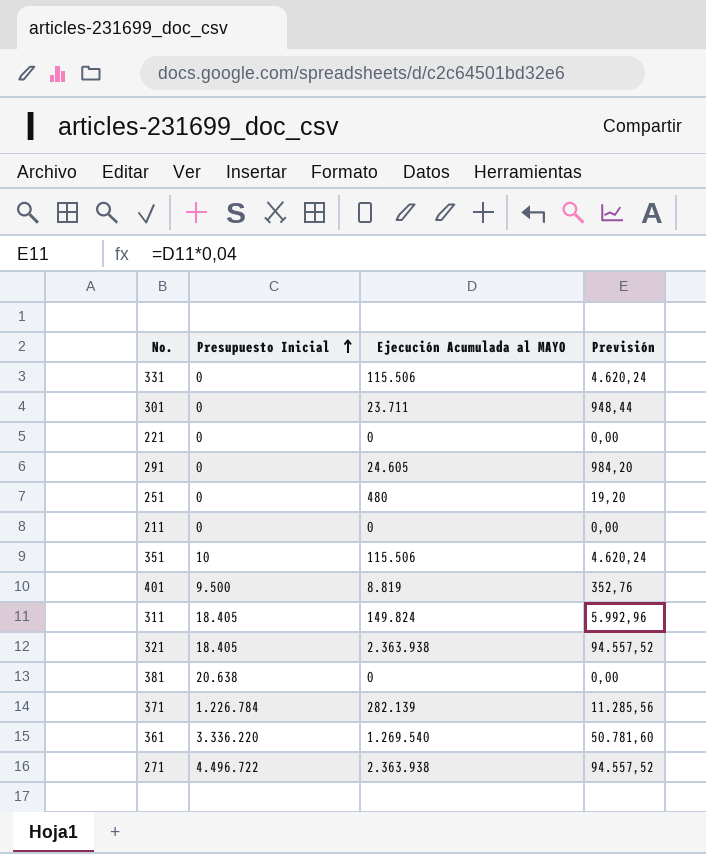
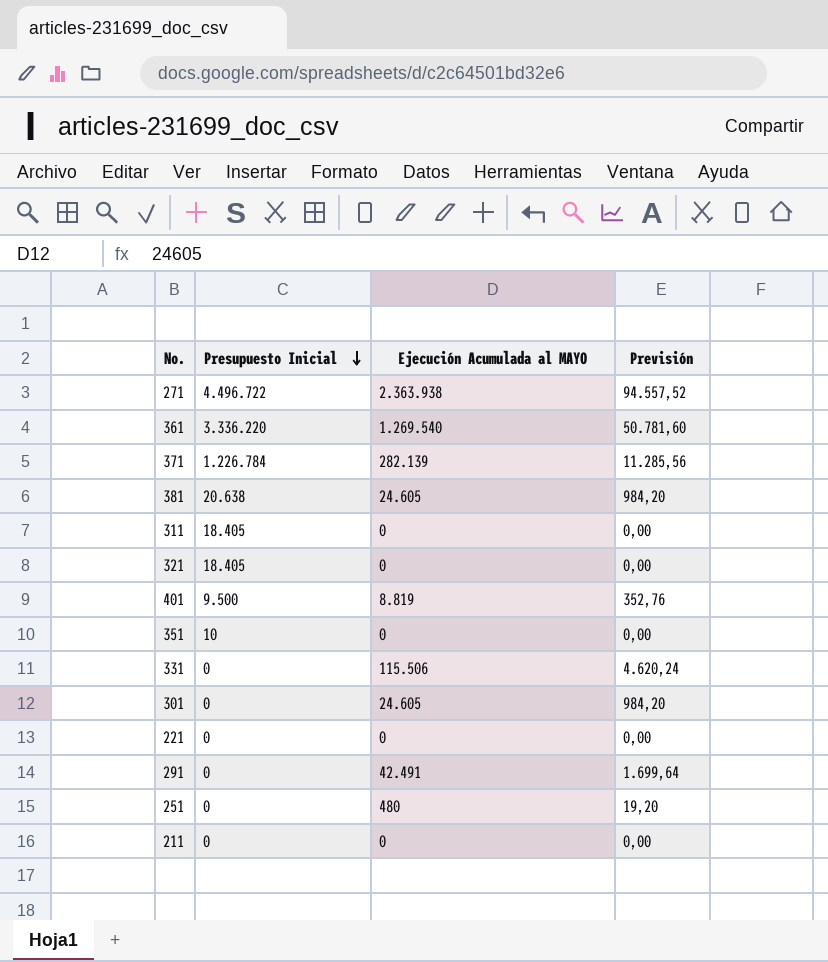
row order: Presupuesto Inicial ascending -> Presupuesto Inicial descending
381 | Ejecución Acumulada al MAYO: 0 -> 24.605
381 | Previsión: 0,00 -> 984,20
311 | Ejecución Acumulada al MAYO: 149.824 -> 0
311 | Previsión: 5.992,96 -> 0,00
321 | Ejecución Acumulada al MAYO: 2.363.938 -> 0
321 | Previsión: 94.557,52 -> 0,00
351 | Ejecución Acumulada al MAYO: 115.506 -> 0
351 | Previsión: 4.620,24 -> 0,00
301 | Ejecución Acumulada al MAYO: 23.711 -> 24.605
301 | Previsión: 948,44 -> 984,20
291 | Ejecución Acumulada al MAYO: 24.605 -> 42.491
291 | Previsión: 984,20 -> 1.699,64

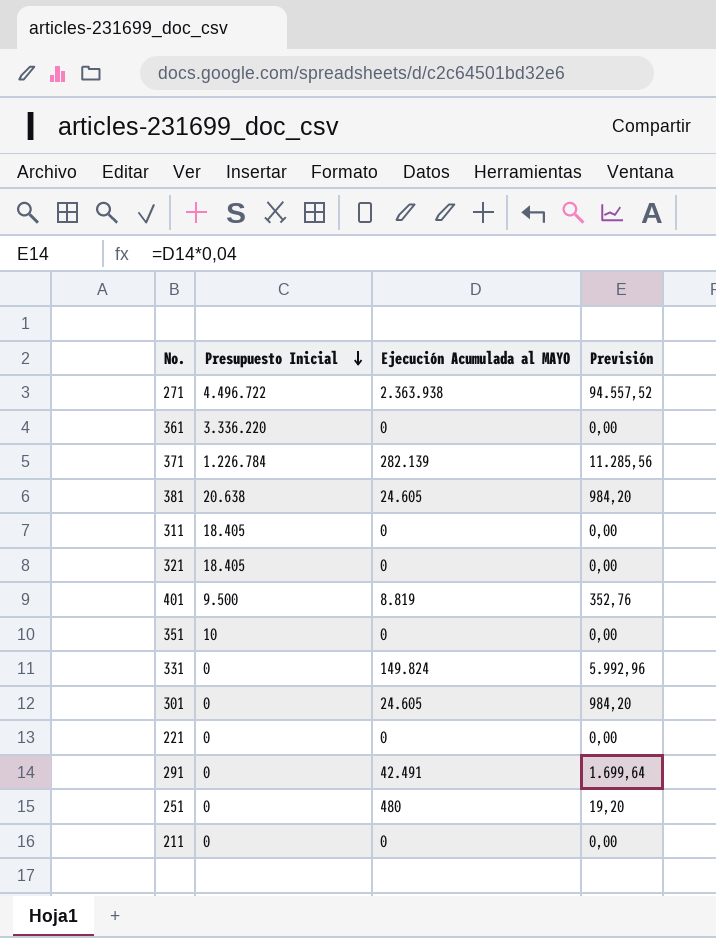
361 | Ejecución Acumulada al MAYO: 1.269.540 -> 0
361 | Previsión: 50.781,60 -> 0,00
331 | Ejecución Acumulada al MAYO: 115.506 -> 149.824
331 | Previsión: 4.620,24 -> 5.992,96

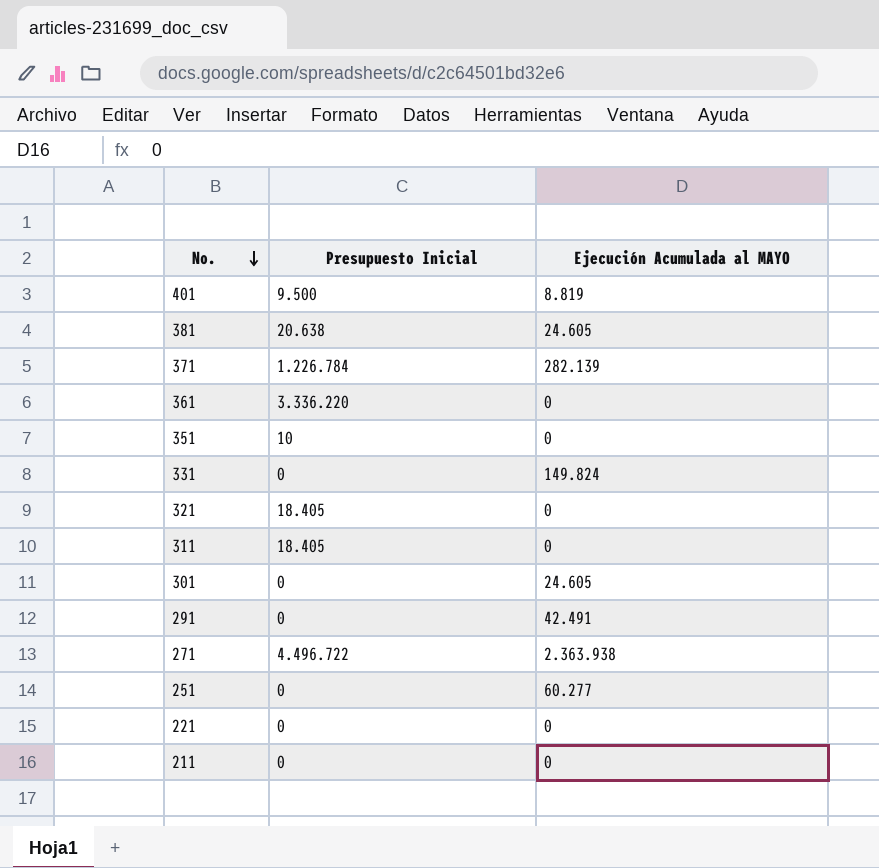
row order: Presupuesto Inicial descending -> No. descending
column Previsión | formula: [Ejecución Acumulada al MAYO] * 0,04 -> none
251 | Ejecución Acumulada al MAYO: 480 -> 60.277

